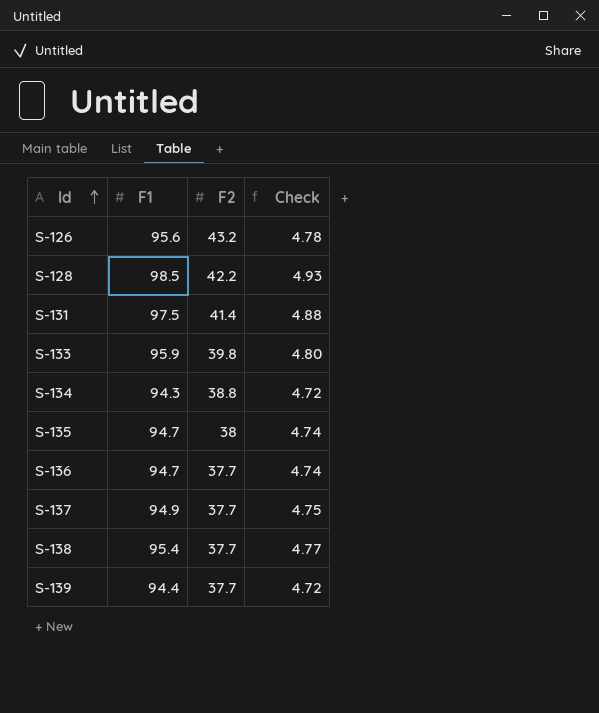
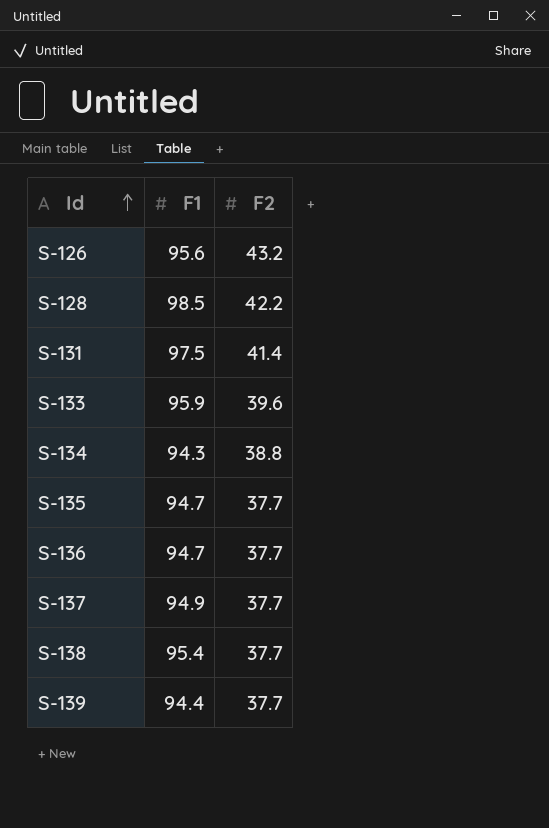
column Check | formula: [F1] * 0.05 -> none
S-133 | F2: 39.8 -> 39.6
S-135 | F2: 38 -> 37.7

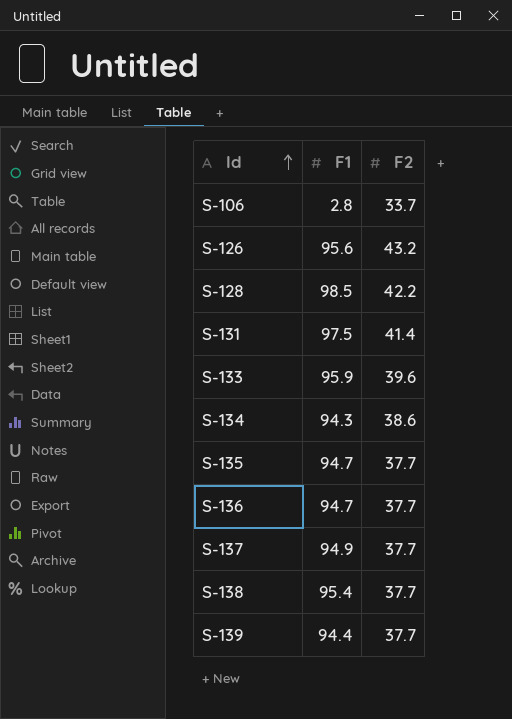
row S-106: none -> 2.8 | 33.7
S-134 | F2: 38.8 -> 38.6

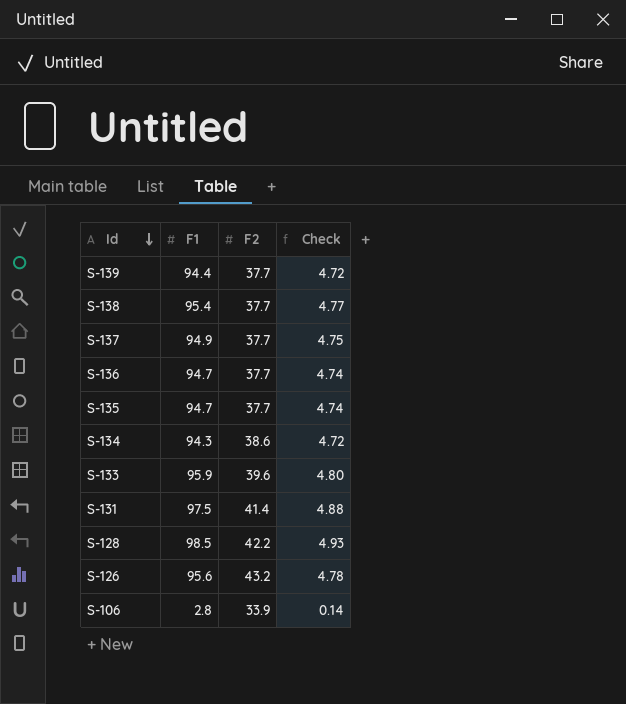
row order: Id ascending -> Id descending
column Check | formula: none -> [F1] * 0.05
S-106 | F2: 33.7 -> 33.9

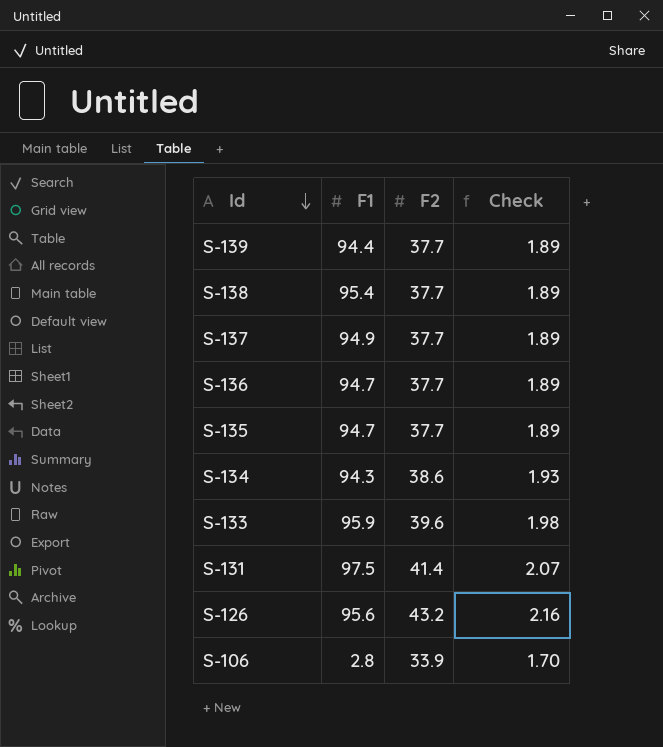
column Check | formula: [F1] * 0.05 -> [F2] * 0.05
row S-128: 98.5 | 42.2 | 4.93 -> none

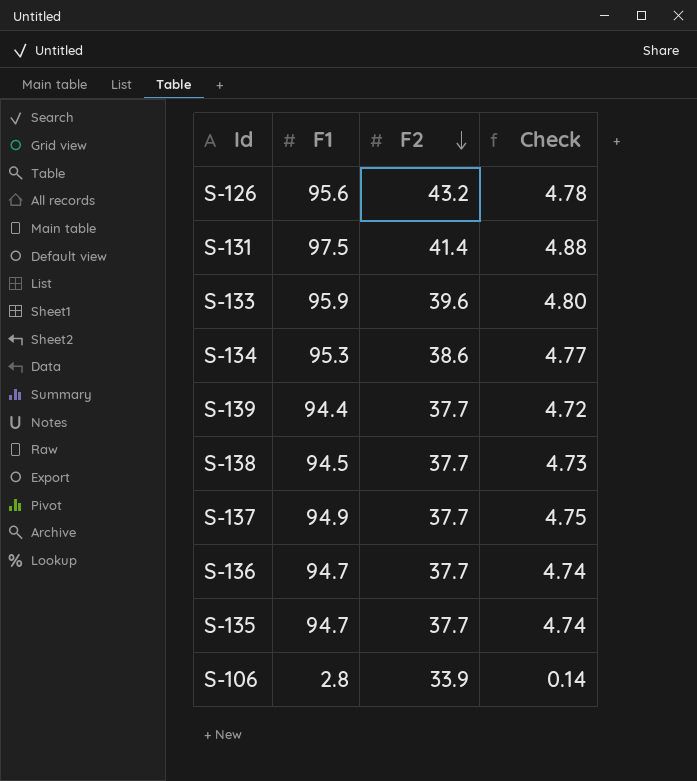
row order: Id descending -> F2 descending
column Check | formula: [F2] * 0.05 -> [F1] * 0.05
S-134 | F1: 94.3 -> 95.3
S-138 | F1: 95.4 -> 94.5

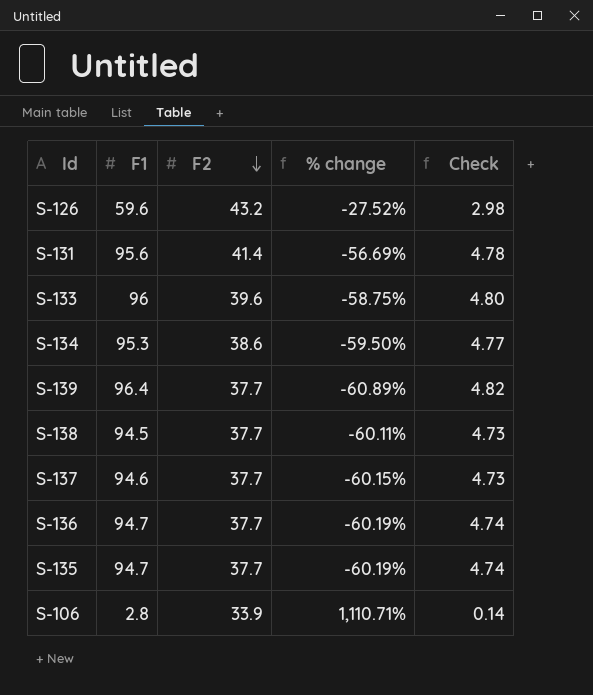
column % change | formula: none -> ([F2] - [F1]) / [F1]
S-126 | F1: 95.6 -> 59.6
S-126 | Check: 4.78 -> 2.98
S-131 | F1: 97.5 -> 95.6
S-131 | Check: 4.88 -> 4.78
S-133 | F1: 95.9 -> 96
S-139 | F1: 94.4 -> 96.4
S-139 | Check: 4.72 -> 4.82
S-137 | F1: 94.9 -> 94.6
S-137 | Check: 4.75 -> 4.73

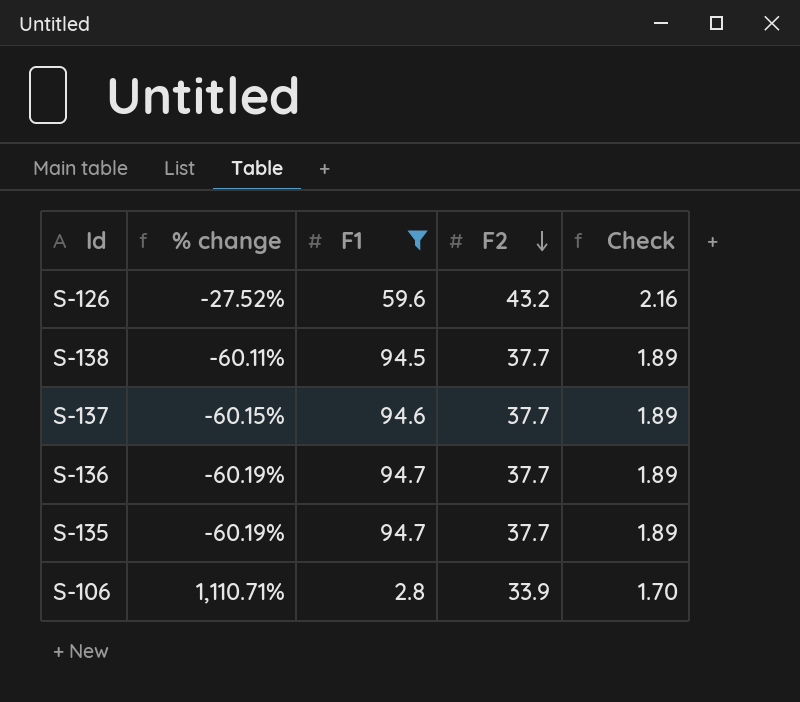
filter: none -> F1 <= 94.7
column % change | position: 4 -> 2
column Check | formula: [F1] * 0.05 -> [F2] * 0.05

